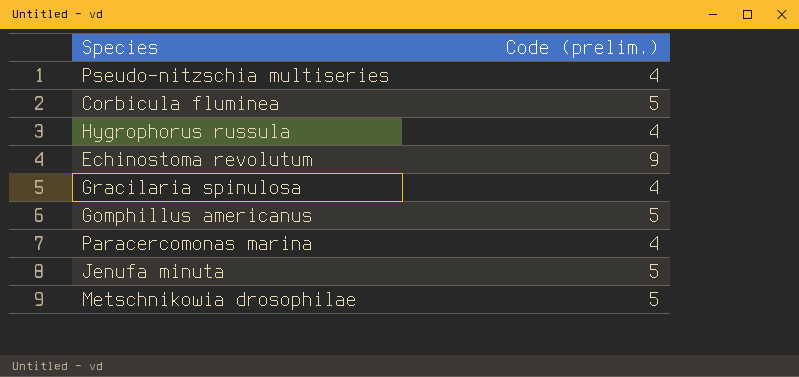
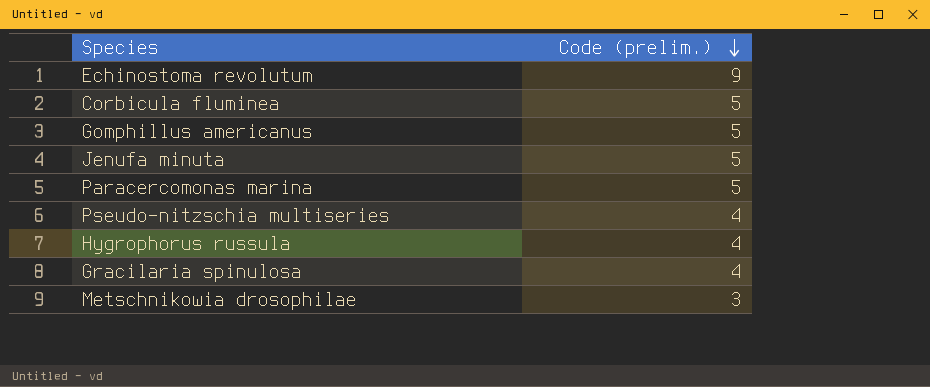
row order: none -> Code (prelim.) descending
Paracercomonas marina | Code (prelim.): 4 -> 5
Metschnikowia drosophilae | Code (prelim.): 5 -> 3

